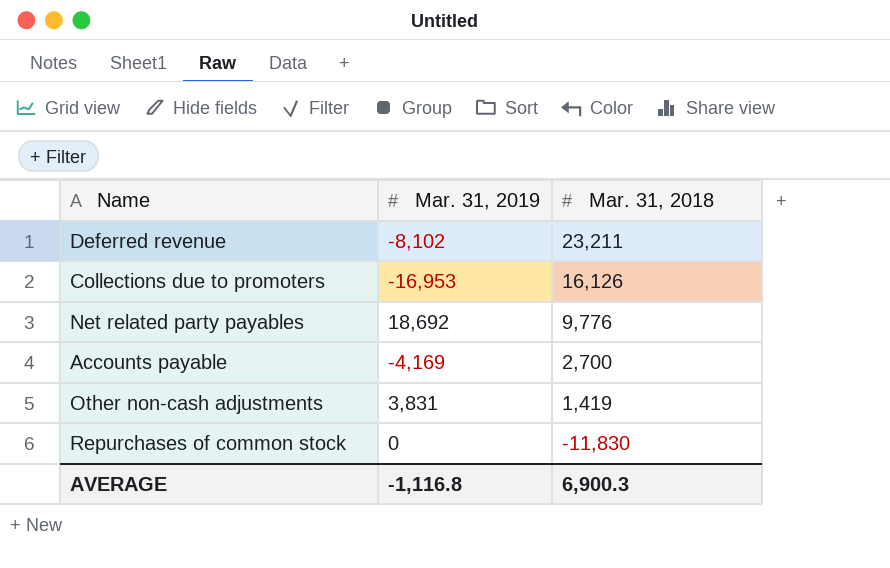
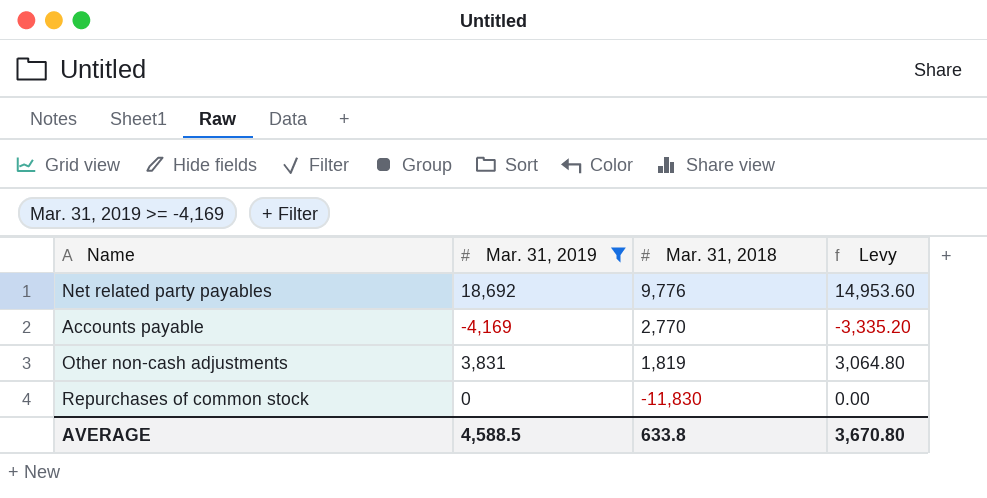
filter: none -> Mar. 31, 2019 >= -4,169
column Levy | formula: none -> [Mar. 31, 2019] * 0.8
Accounts payable | Mar. 31, 2018: 2,700 -> 2,770
Other non-cash adjustments | Mar. 31, 2018: 1,419 -> 1,819
AVERAGE | Mar. 31, 2019: -1,116.8 -> 4,588.5
AVERAGE | Mar. 31, 2018: 6,900.3 -> 633.8

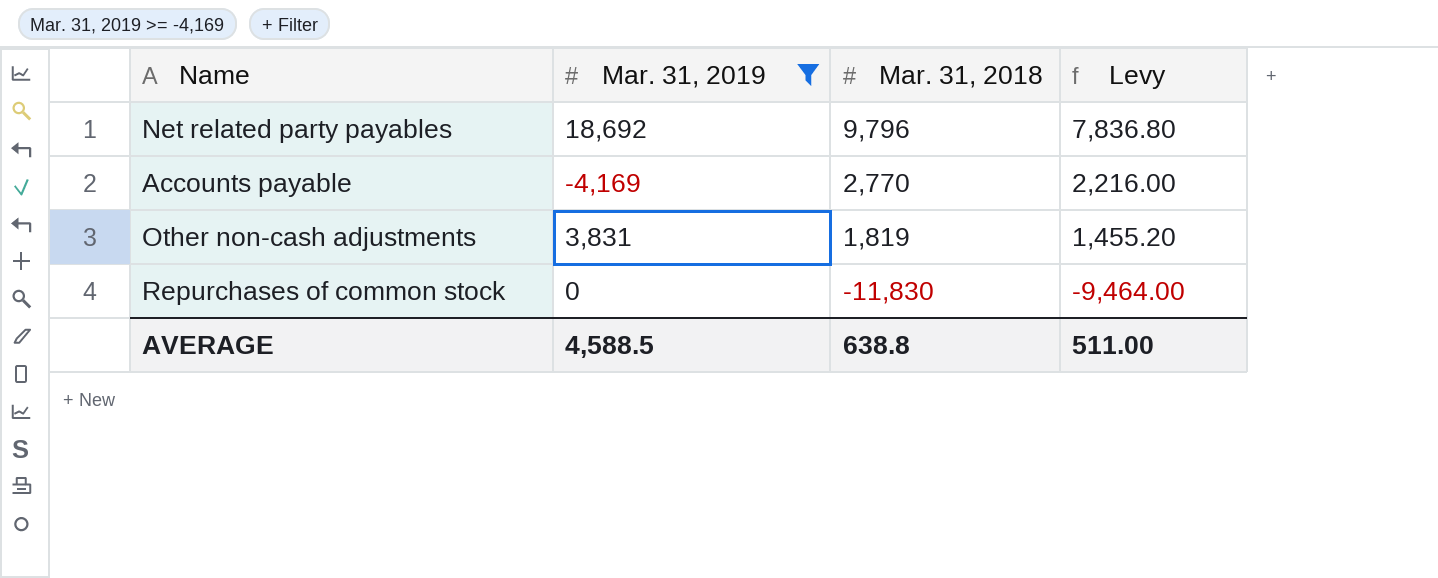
column Levy | formula: [Mar. 31, 2019] * 0.8 -> [Mar. 31, 2018] * 0.8
Net related party payables | Mar. 31, 2018: 9,776 -> 9,796
AVERAGE | Mar. 31, 2018: 633.8 -> 638.8
AVERAGE | Levy: 3,670.80 -> 511.00

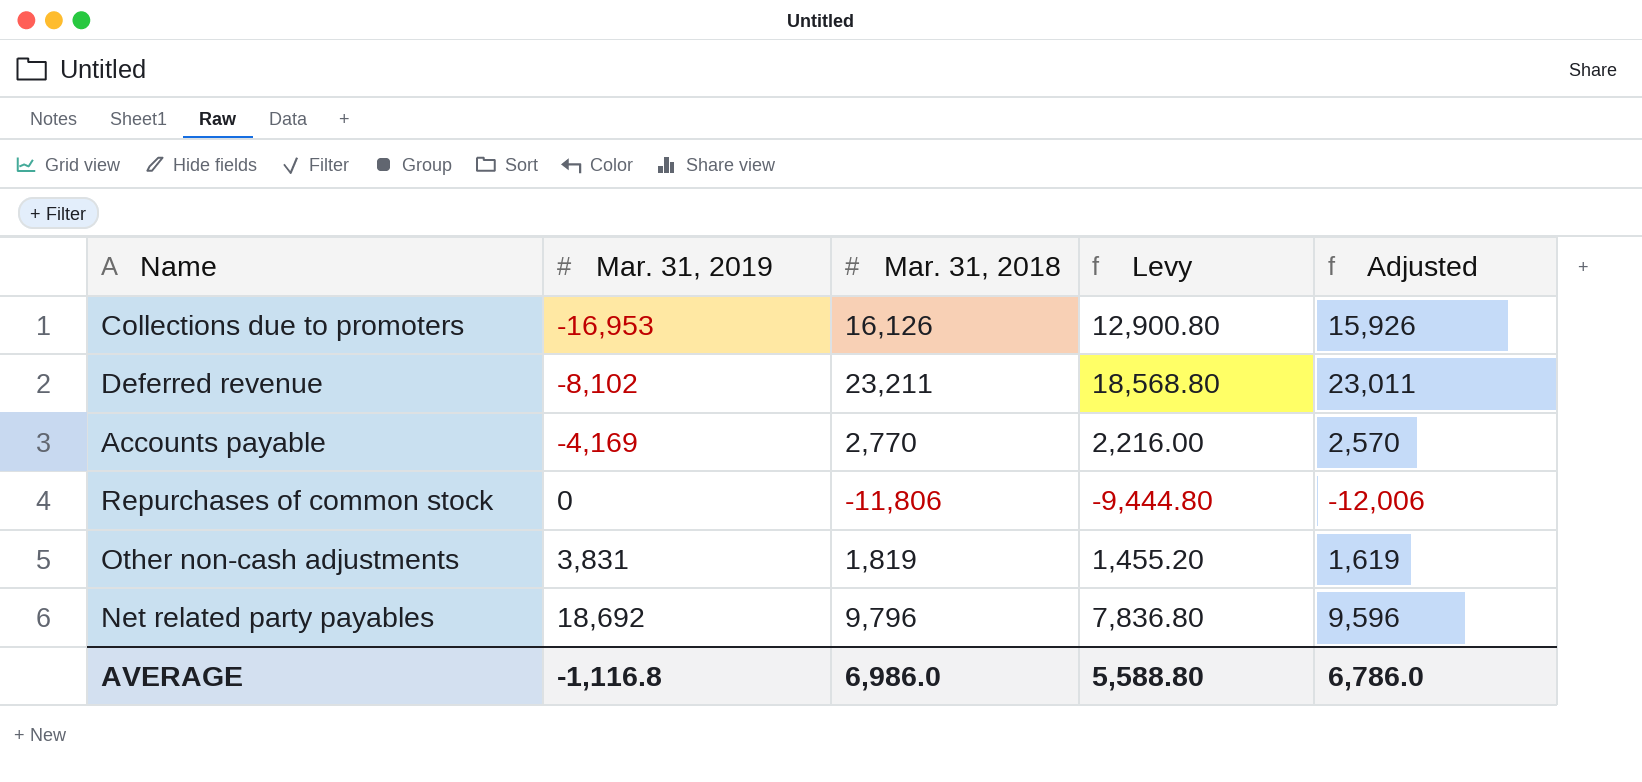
filter: Mar. 31, 2019 >= -4,169 -> none
row order: Mar. 31, 2018 descending -> Mar. 31, 2019 ascending
column Adjusted | formula: none -> [Mar. 31, 2018] - 200
Repurchases of common stock | Mar. 31, 2018: -11,830 -> -11,806
Repurchases of common stock | Levy: -9,464.00 -> -9,444.80
AVERAGE | Mar. 31, 2019: 4,588.5 -> -1,116.8
AVERAGE | Mar. 31, 2018: 638.8 -> 6,986.0
AVERAGE | Levy: 511.00 -> 5,588.80

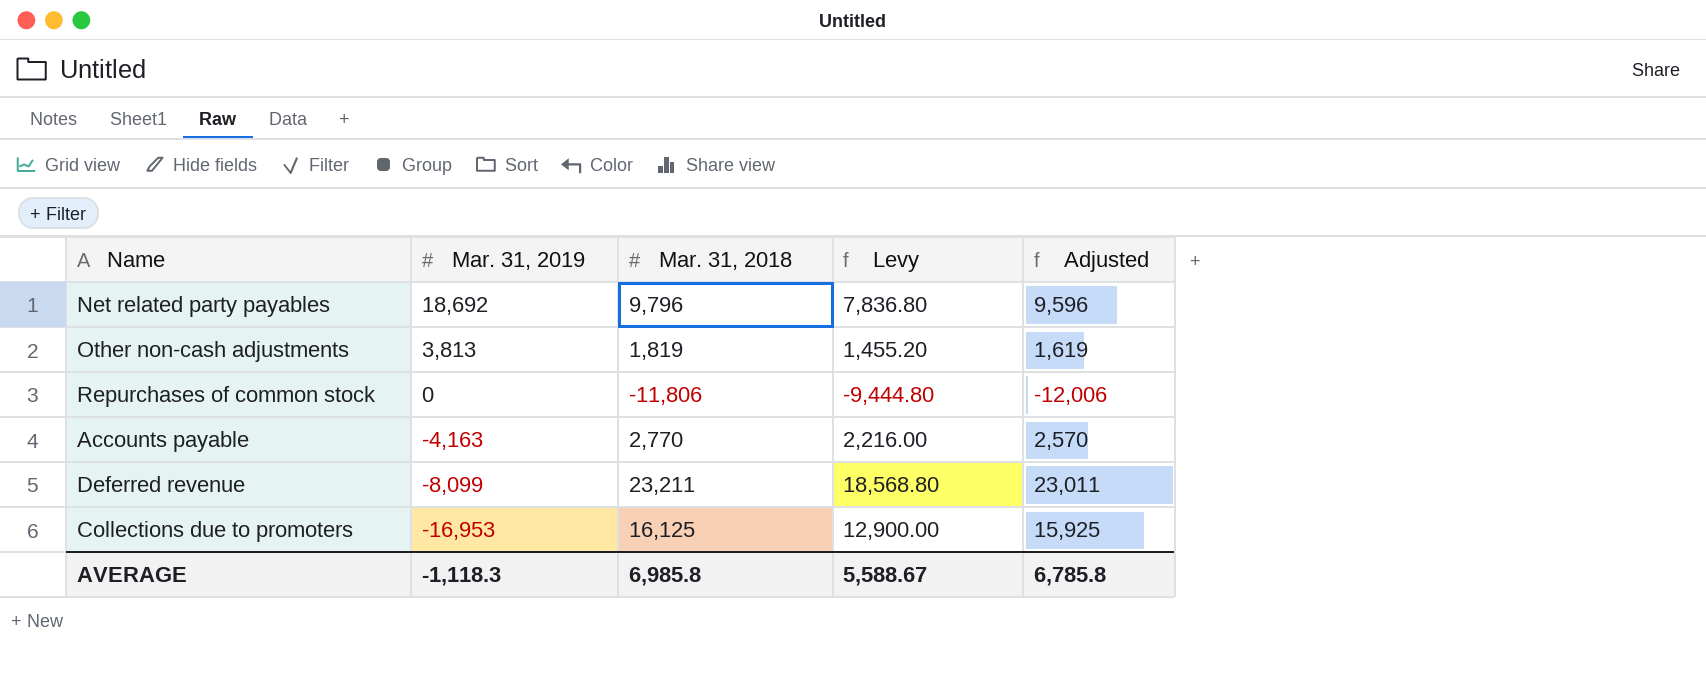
row order: Mar. 31, 2019 ascending -> Mar. 31, 2019 descending
Other non-cash adjustments | Mar. 31, 2019: 3,831 -> 3,813
Accounts payable | Mar. 31, 2019: -4,169 -> -4,163
Deferred revenue | Mar. 31, 2019: -8,102 -> -8,099
Collections due to promoters | Mar. 31, 2018: 16,126 -> 16,125
Collections due to promoters | Levy: 12,900.80 -> 12,900.00
Collections due to promoters | Adjusted: 15,926 -> 15,925
AVERAGE | Mar. 31, 2019: -1,116.8 -> -1,118.3
AVERAGE | Mar. 31, 2018: 6,986.0 -> 6,985.8
AVERAGE | Levy: 5,588.80 -> 5,588.67
AVERAGE | Adjusted: 6,786.0 -> 6,785.8

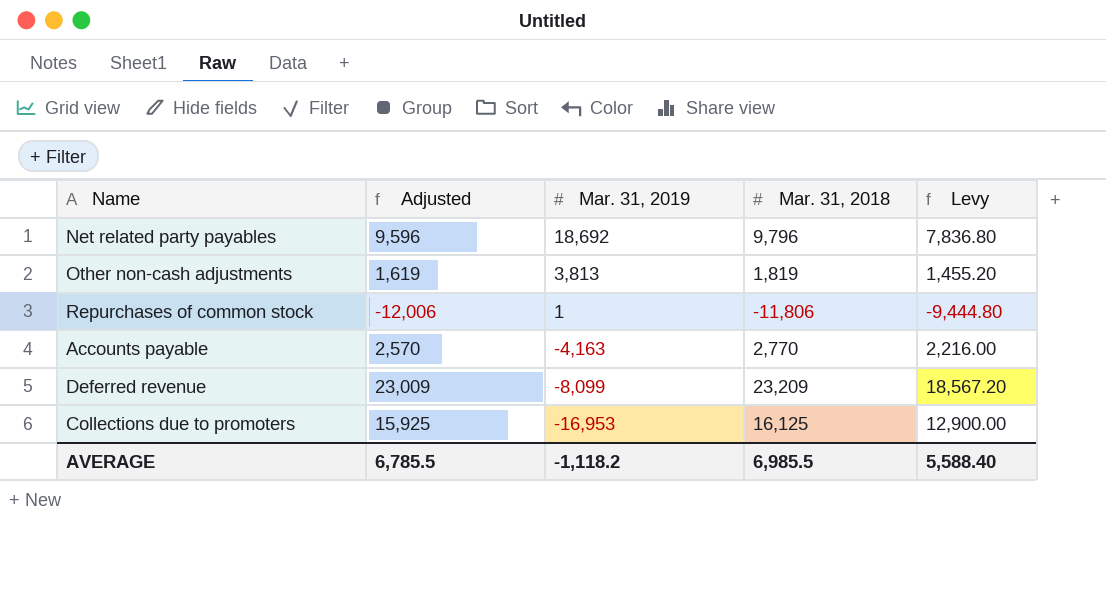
column Adjusted | position: 5 -> 2
Repurchases of common stock | Mar. 31, 2019: 0 -> 1
Deferred revenue | Adjusted: 23,011 -> 23,009
Deferred revenue | Mar. 31, 2018: 23,211 -> 23,209
Deferred revenue | Levy: 18,568.80 -> 18,567.20
AVERAGE | Adjusted: 6,785.8 -> 6,785.5
AVERAGE | Mar. 31, 2019: -1,118.3 -> -1,118.2
AVERAGE | Mar. 31, 2018: 6,985.8 -> 6,985.5
AVERAGE | Levy: 5,588.67 -> 5,588.40

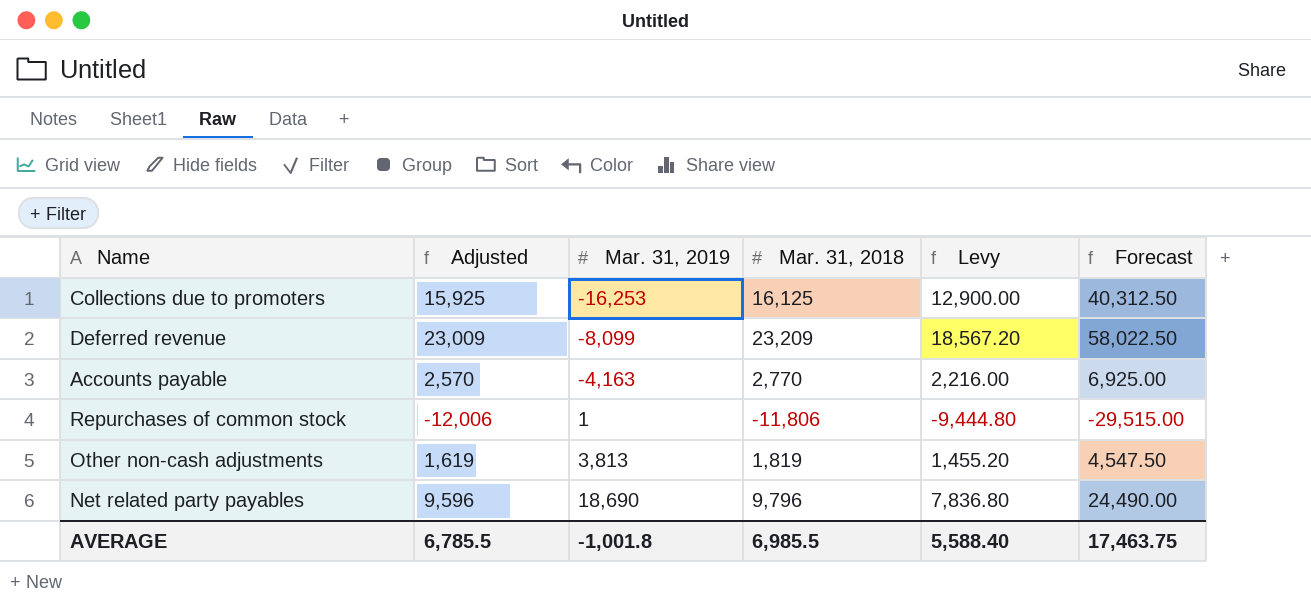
row order: Mar. 31, 2019 descending -> Mar. 31, 2019 ascending
column Forecast | formula: none -> [Mar. 31, 2018] * 2.5
Collections due to promoters | Mar. 31, 2019: -16,953 -> -16,253
Net related party payables | Mar. 31, 2019: 18,692 -> 18,690
AVERAGE | Mar. 31, 2019: -1,118.2 -> -1,001.8

